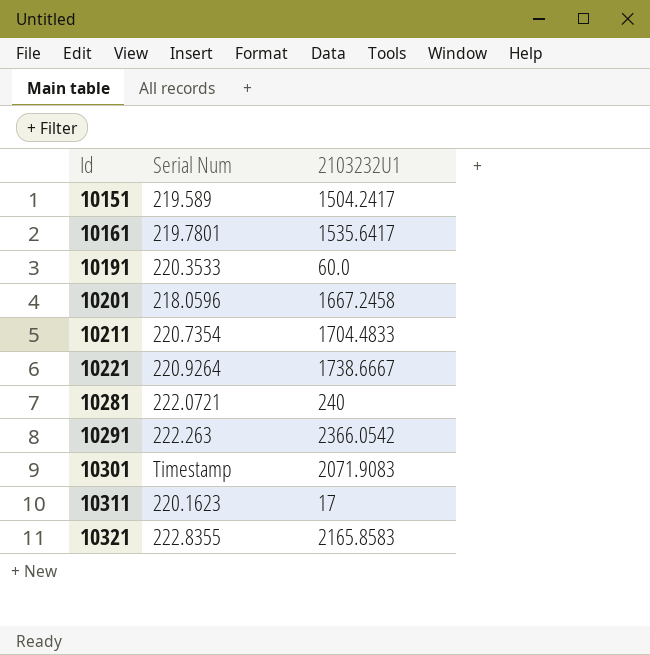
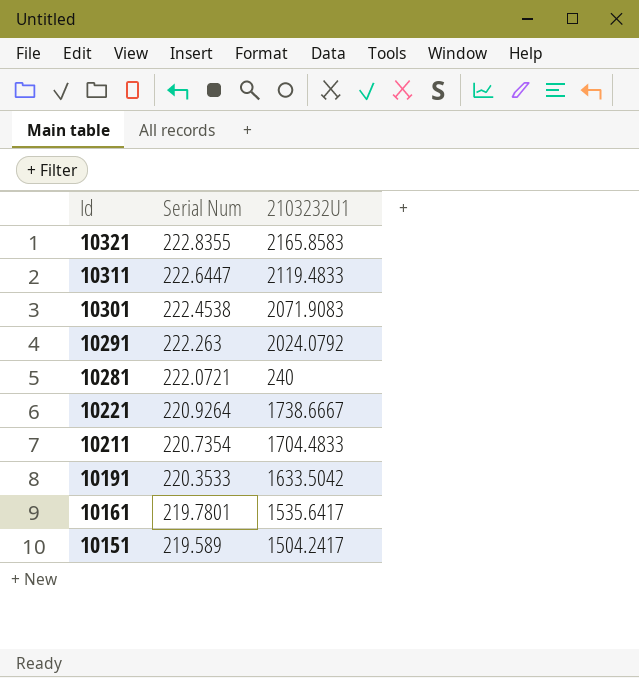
row order: Id ascending -> Id descending
row 10201: 218.0596 | 1667.2458 -> none
10311 | Serial Num: 220.1623 -> 222.6447
10311 | 2103232U1: 17 -> 2119.4833
10301 | Serial Num: Timestamp -> 222.4538
10291 | 2103232U1: 2366.0542 -> 2024.0792
10191 | 2103232U1: 60.0 -> 1633.5042

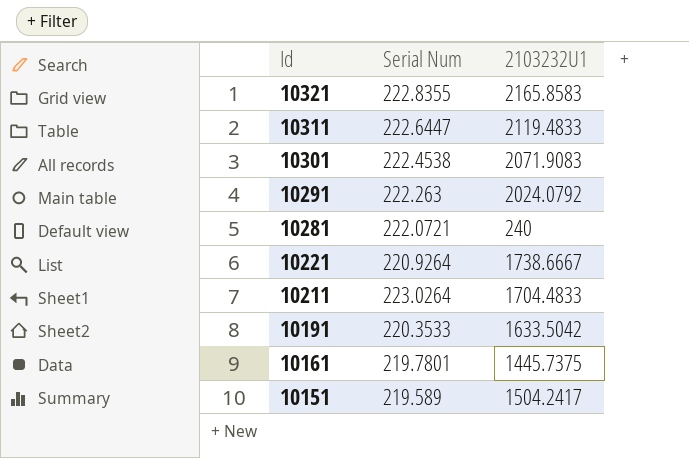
10211 | Serial Num: 220.7354 -> 223.0264
10161 | 2103232U1: 1535.6417 -> 1445.7375

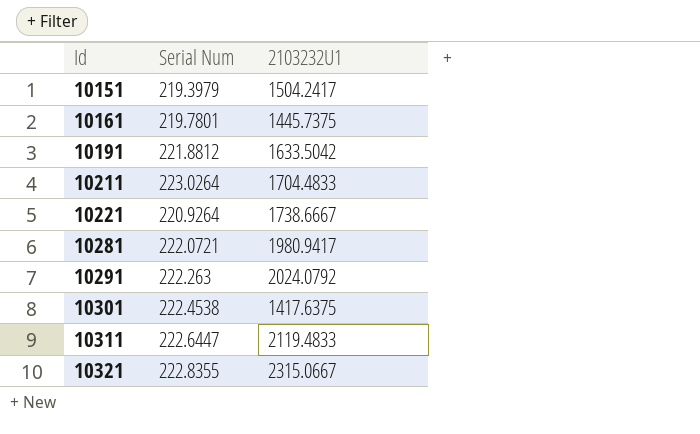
row order: Id descending -> Id ascending
10151 | Serial Num: 219.589 -> 219.3979
10191 | Serial Num: 220.3533 -> 221.8812
10281 | 2103232U1: 240 -> 1980.9417
10301 | 2103232U1: 2071.9083 -> 1417.6375
10321 | 2103232U1: 2165.8583 -> 2315.0667

